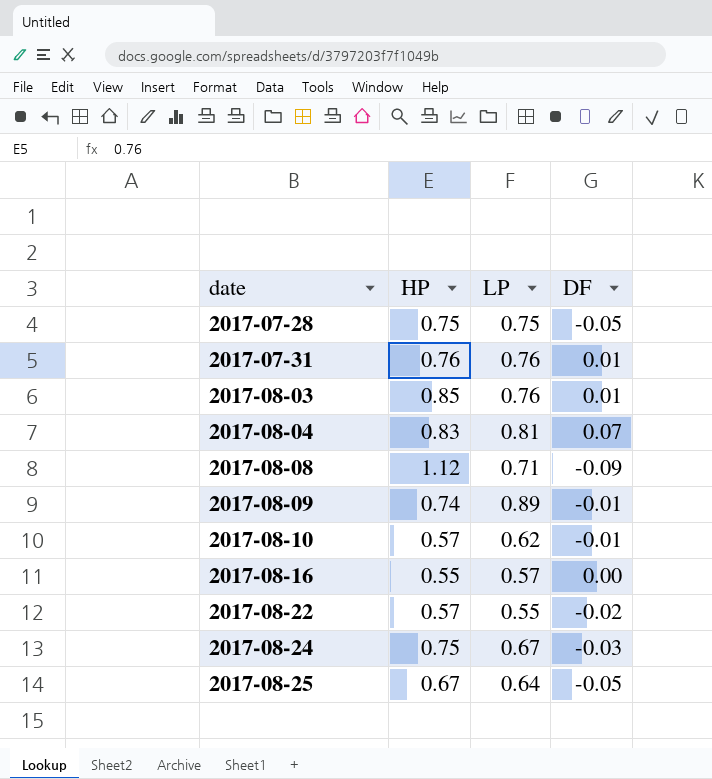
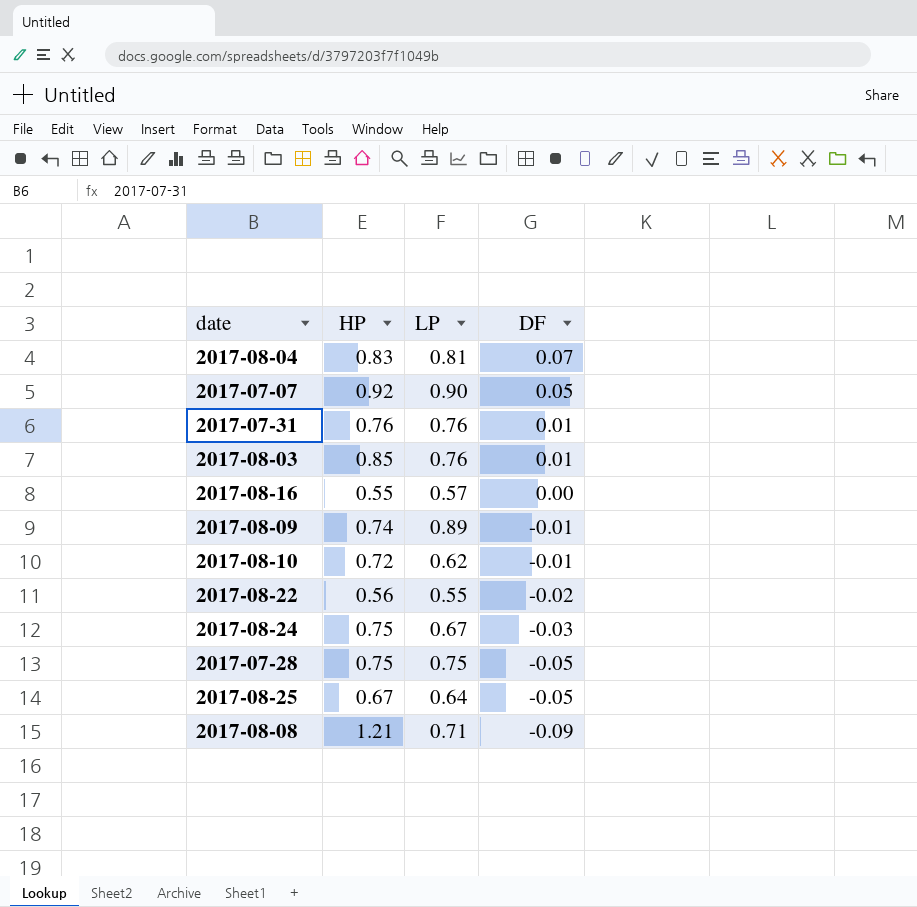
row order: date ascending -> DF descending
row 2017-07-07: none -> 0.92 | 0.90 | 0.05
2017-08-10 | HP: 0.57 -> 0.72
2017-08-22 | HP: 0.57 -> 0.56
2017-08-08 | HP: 1.12 -> 1.21

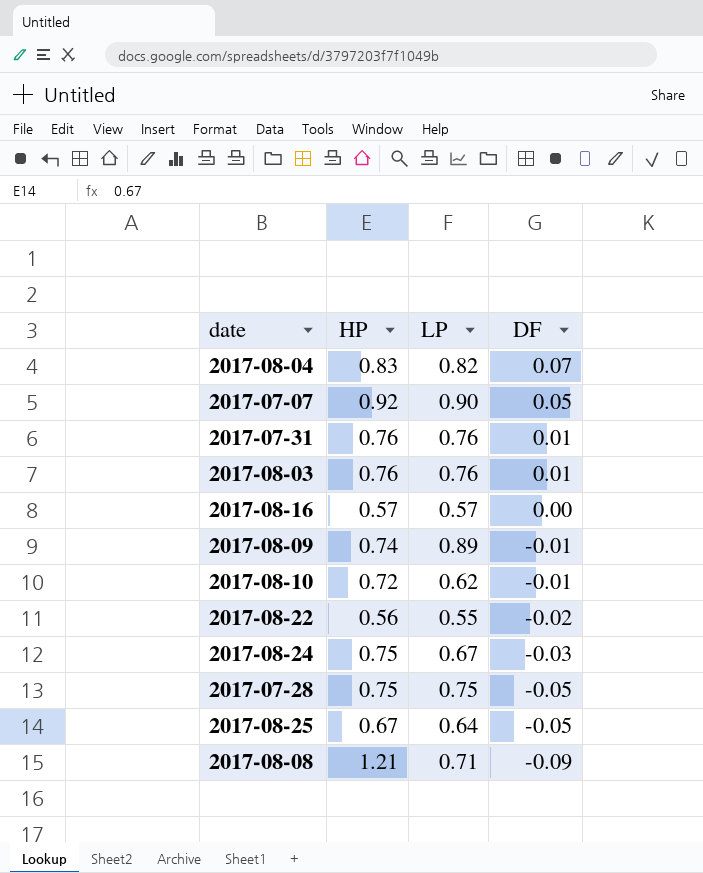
2017-08-04 | LP: 0.81 -> 0.82
2017-08-03 | HP: 0.85 -> 0.76
2017-08-16 | HP: 0.55 -> 0.57

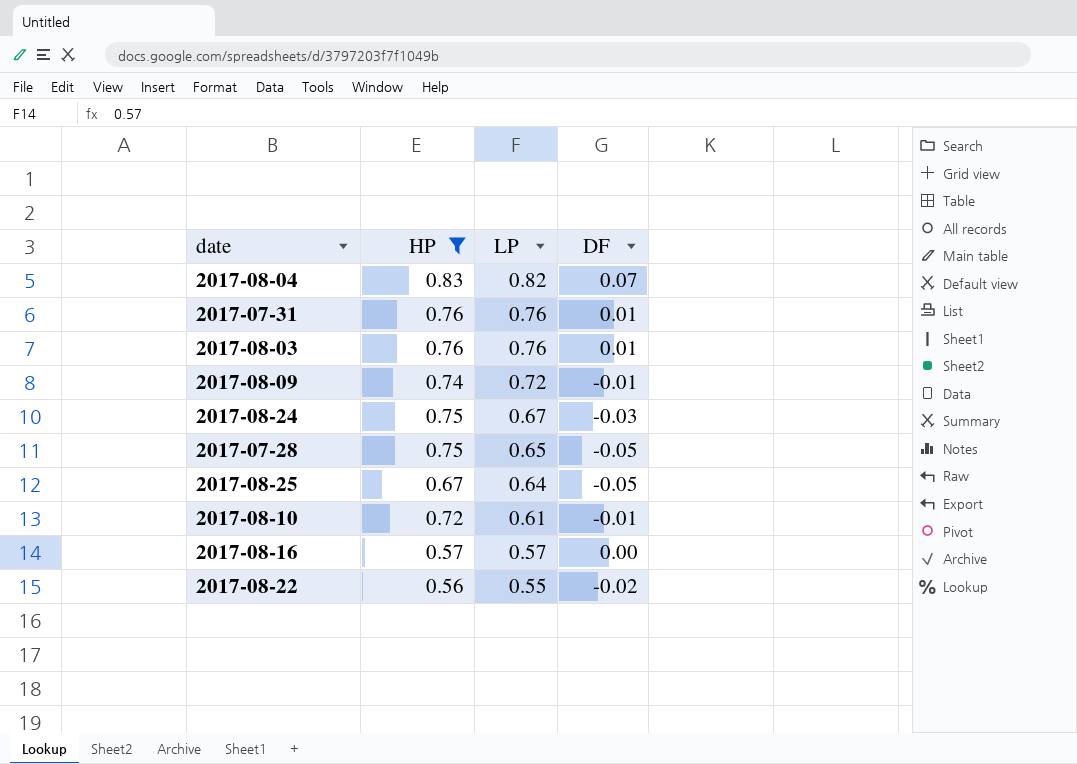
filter: none -> HP <= 0.83
row order: DF descending -> LP descending
2017-08-09 | LP: 0.89 -> 0.72
2017-07-28 | LP: 0.75 -> 0.65
2017-08-10 | LP: 0.62 -> 0.61

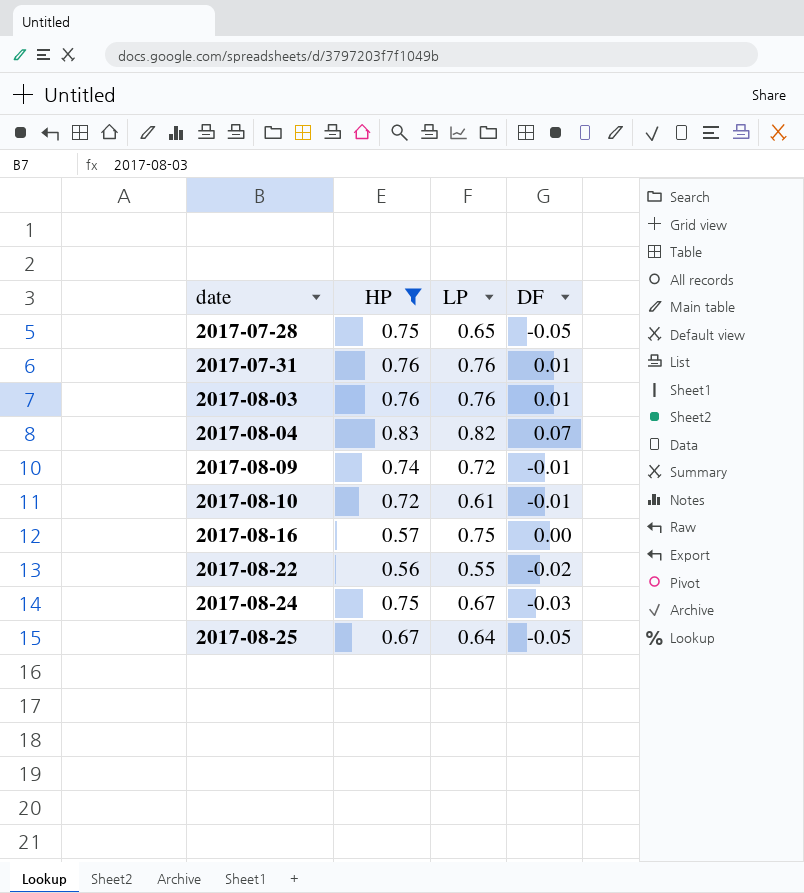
row order: LP descending -> date ascending
2017-08-16 | LP: 0.57 -> 0.75

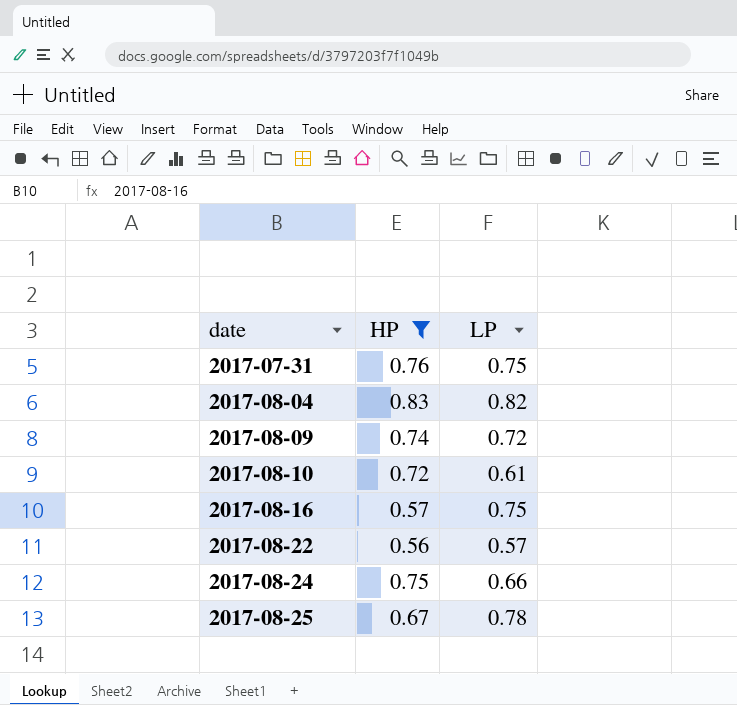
column DF | position: 4 -> none
row 2017-07-28: 0.75 | 0.65 | -0.05 -> none
row 2017-08-03: 0.76 | 0.76 | 0.01 -> none
2017-07-31 | LP: 0.76 -> 0.75
2017-08-22 | LP: 0.55 -> 0.57
2017-08-24 | LP: 0.67 -> 0.66
2017-08-25 | LP: 0.64 -> 0.78

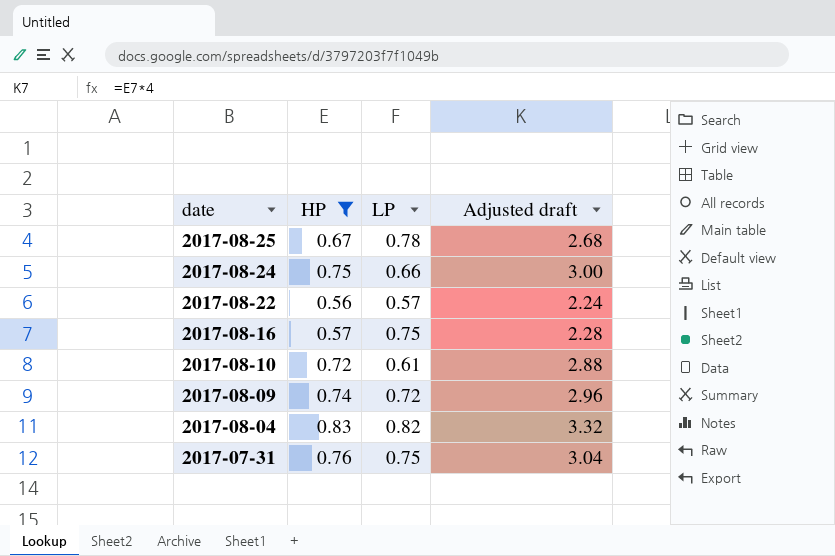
row order: date ascending -> date descending
column Adjusted draft | formula: none -> [HP] * 4

